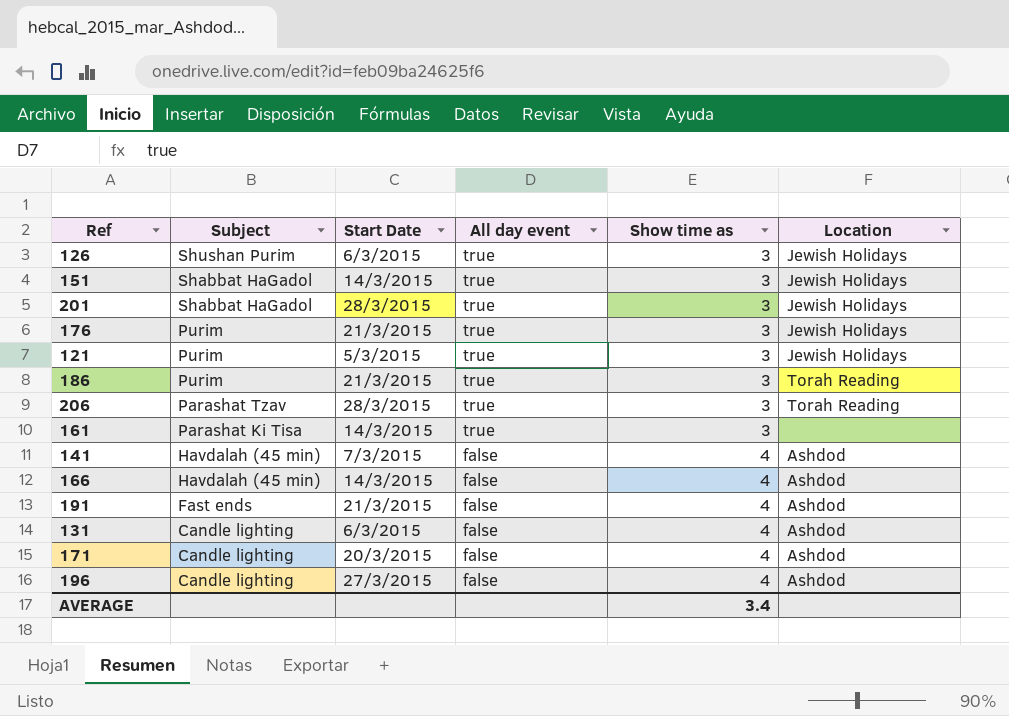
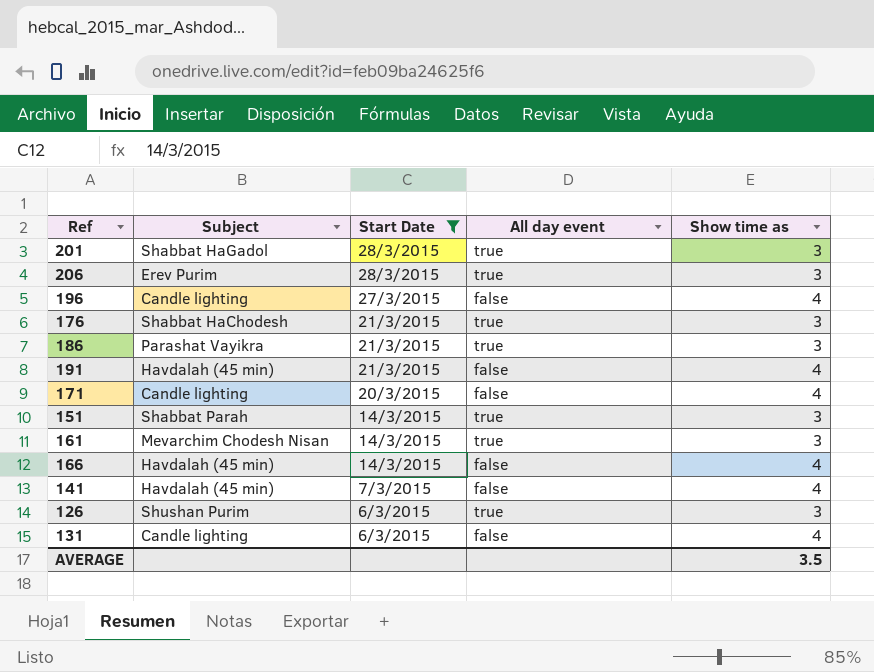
filter: none -> Start Date != 5/3/2015
row order: Subject descending -> Start Date descending
column Location | position: 6 -> none
206 | Subject: Parashat Tzav -> Erev Purim
176 | Subject: Purim -> Shabbat HaChodesh
186 | Subject: Purim -> Parashat Vayikra
191 | Subject: Fast ends -> Havdalah (45 min)
151 | Subject: Shabbat HaGadol -> Shabbat Parah
161 | Subject: Parashat Ki Tisa -> Mevarchim Chodesh Nisan
AVERAGE | Show time as: 3.4 -> 3.5

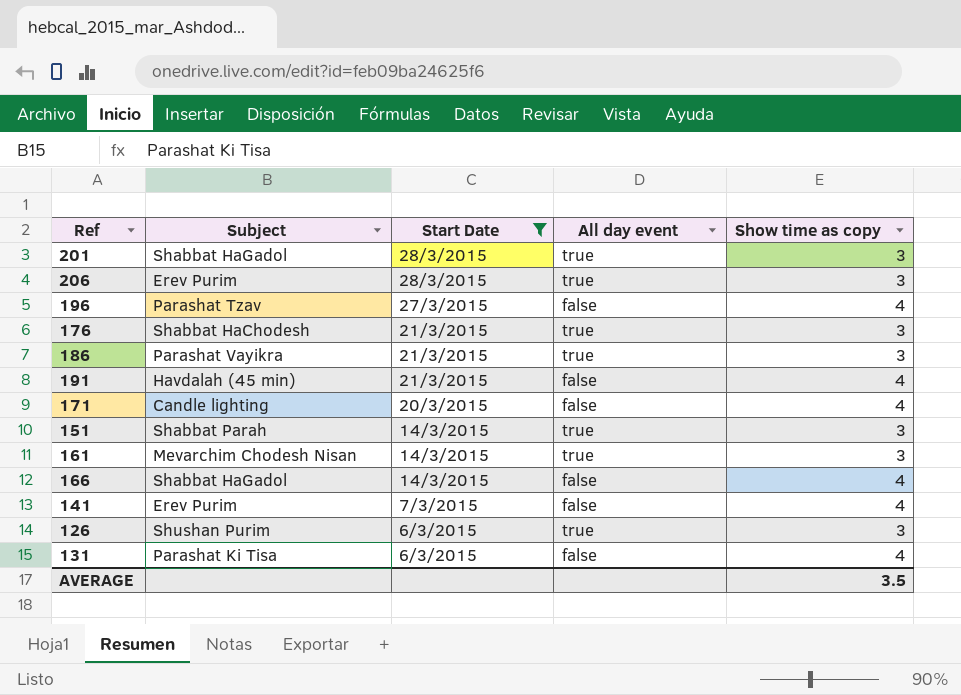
column name: Show time as -> Show time as copy
196 | Subject: Candle lighting -> Parashat Tzav
166 | Subject: Havdalah (45 min) -> Shabbat HaGadol
141 | Subject: Havdalah (45 min) -> Erev Purim
131 | Subject: Candle lighting -> Parashat Ki Tisa

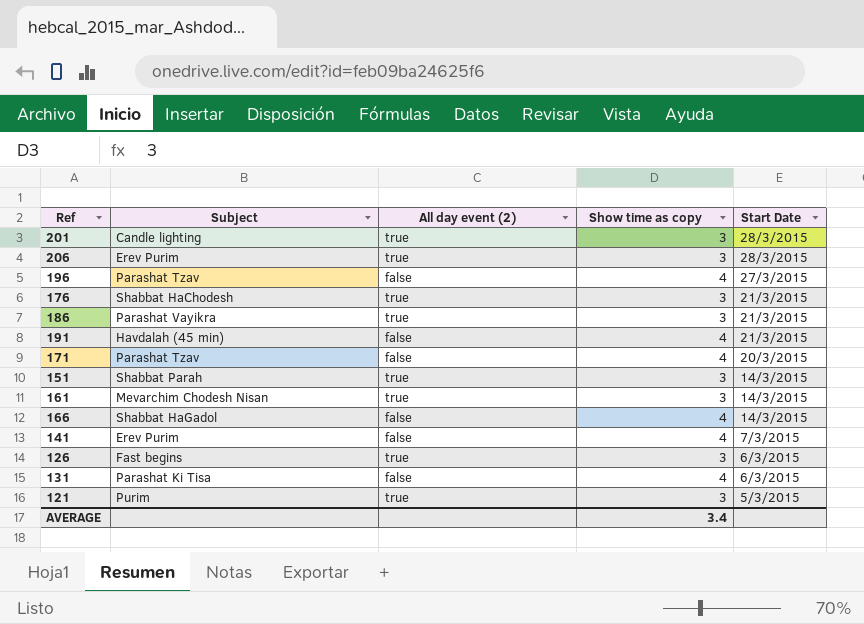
filter: Start Date != 5/3/2015 -> none
column name: All day event -> All day event (2)
column Start Date | position: 3 -> 5
201 | Subject: Shabbat HaGadol -> Candle lighting
171 | Subject: Candle lighting -> Parashat Tzav
126 | Subject: Shushan Purim -> Fast begins
AVERAGE | Show time as copy: 3.5 -> 3.4

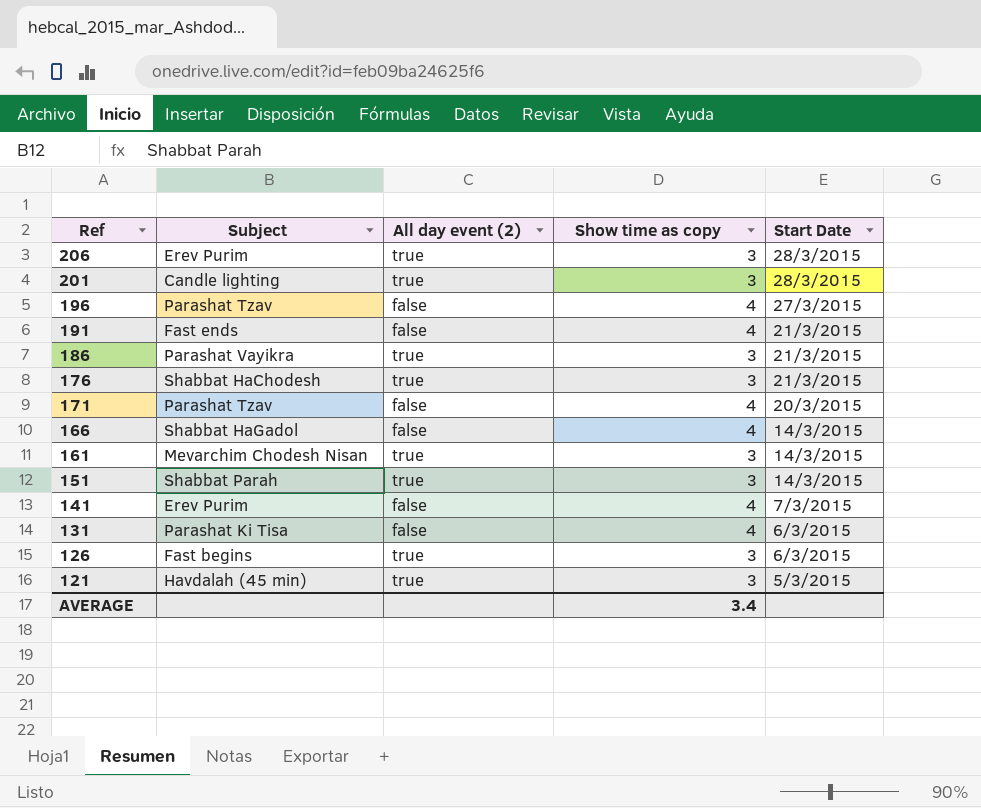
row order: Start Date descending -> Ref descending
191 | Subject: Havdalah (45 min) -> Fast ends
121 | Subject: Purim -> Havdalah (45 min)

